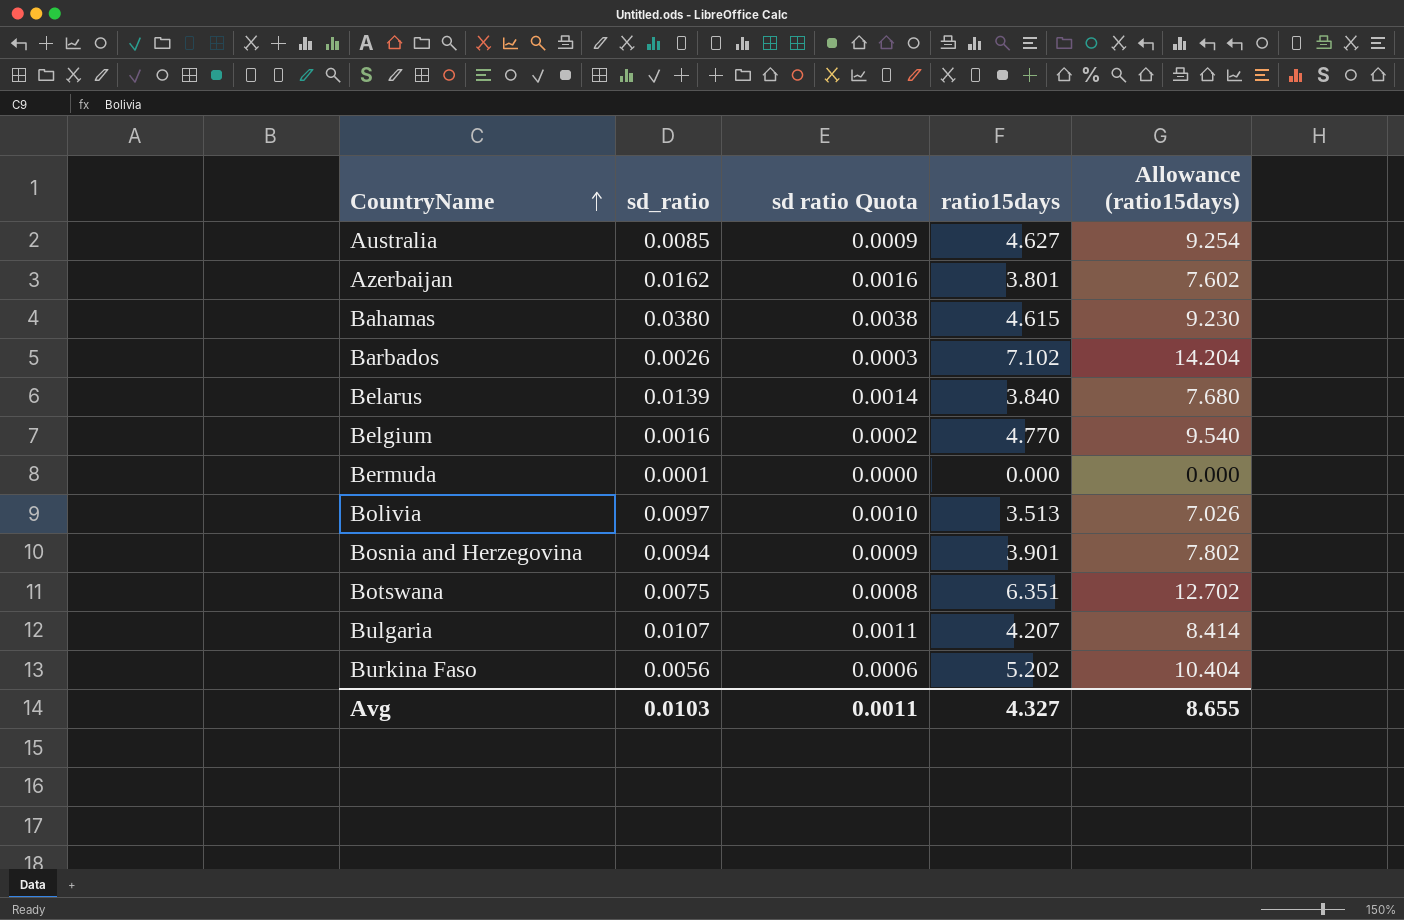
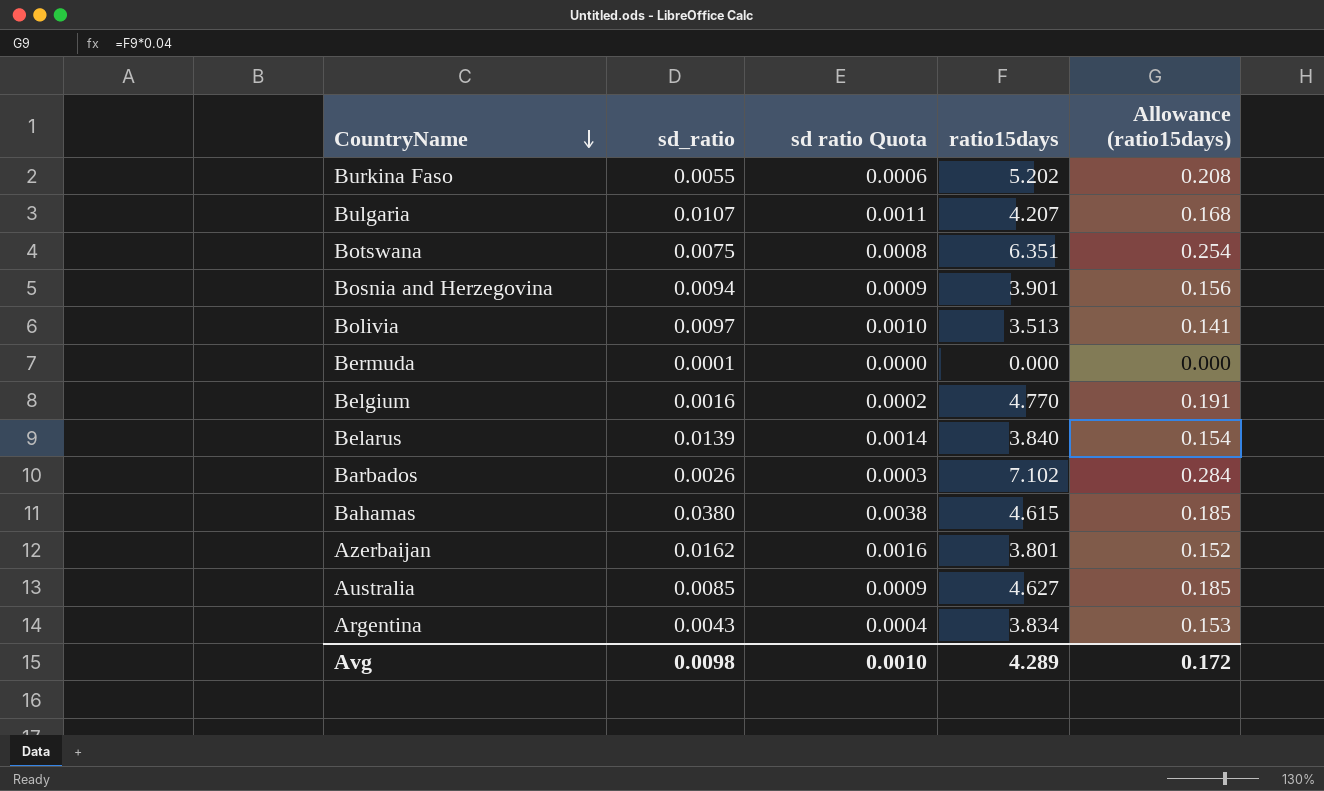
row order: CountryName ascending -> CountryName descending
column Allowance (ratio15days) | formula: [ratio15days] * 2 -> [ratio15days] * 0.04
Burkina Faso | sd_ratio: 0.0056 -> 0.0055
row Argentina: none -> 0.0043 | 0.0004 | 3.834 | 0.153
Avg | sd_ratio: 0.0103 -> 0.0098
Avg | sd ratio Quota: 0.0011 -> 0.0010
Avg | ratio15days: 4.327 -> 4.289
Avg | Allowance (ratio15days): 8.655 -> 0.172

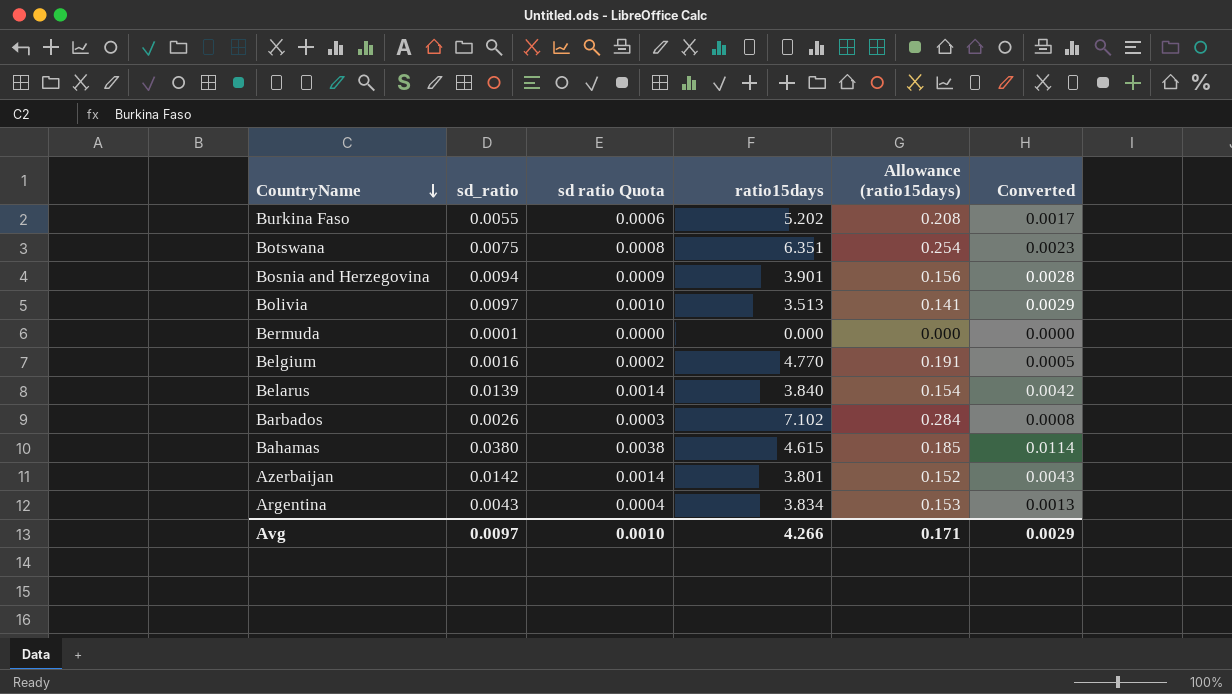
column Converted | formula: none -> [sd_ratio] * 0.3
row Bulgaria: 0.0107 | 0.0011 | 4.207 | 0.168 -> none
row Australia: 0.0085 | 0.0009 | 4.627 | 0.185 -> none
Azerbaijan | sd_ratio: 0.0162 -> 0.0142
Azerbaijan | sd ratio Quota: 0.0016 -> 0.0014
Avg | sd_ratio: 0.0098 -> 0.0097
Avg | ratio15days: 4.289 -> 4.266
Avg | Allowance (ratio15days): 0.172 -> 0.171

